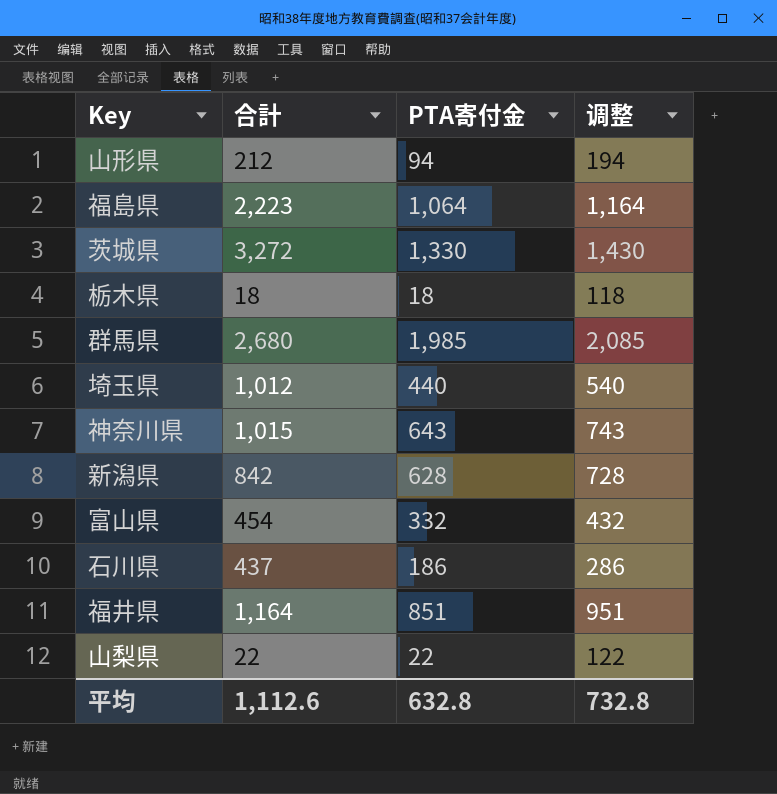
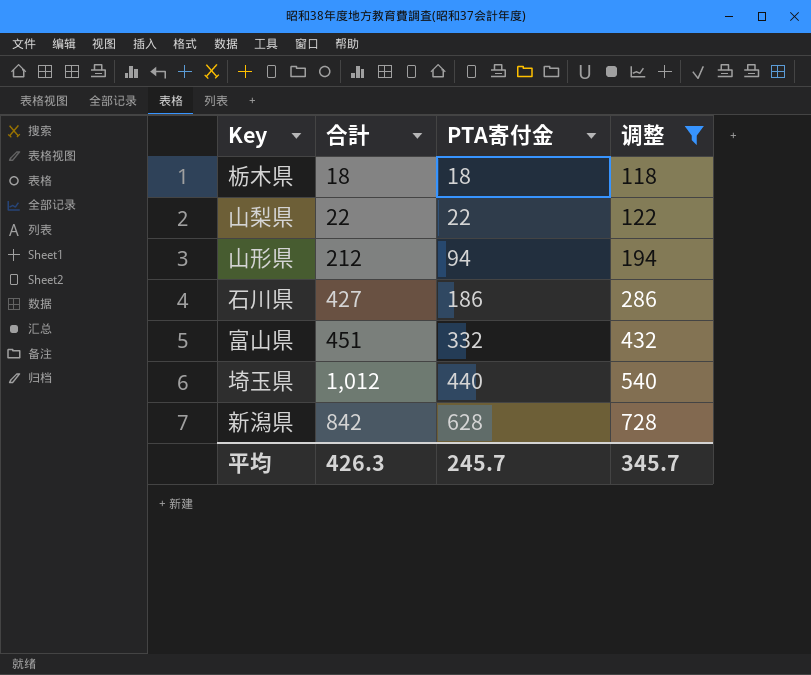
filter: none -> 调整 <= 728
row order: none -> PTA寄付金 ascending
石川県 | 合計: 437 -> 427
富山県 | 合計: 454 -> 451
平均 | 合計: 1,112.6 -> 426.3
平均 | PTA寄付金: 632.8 -> 245.7
平均 | 调整: 732.8 -> 345.7

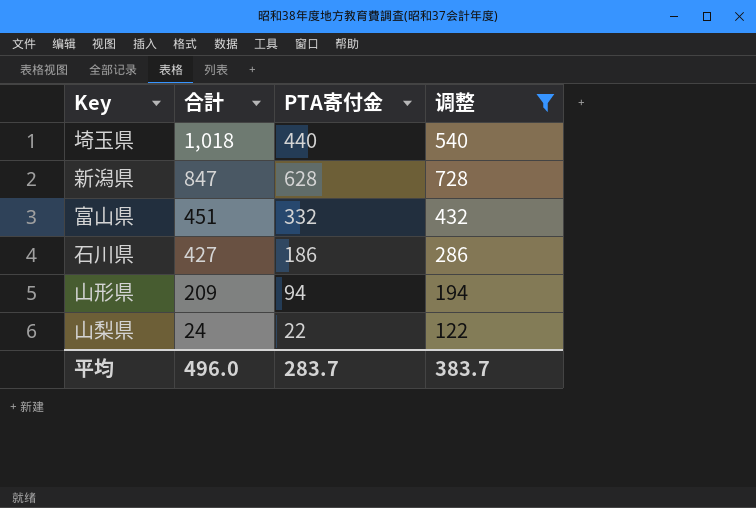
row order: PTA寄付金 ascending -> 合計 descending
row 栃木県: 18 | 18 | 118 -> none
埼玉県 | 合計: 1,012 -> 1,018
新潟県 | 合計: 842 -> 847
山形県 | 合計: 212 -> 209
山梨県 | 合計: 22 -> 24
平均 | 合計: 426.3 -> 496.0
平均 | PTA寄付金: 245.7 -> 283.7
平均 | 调整: 345.7 -> 383.7

